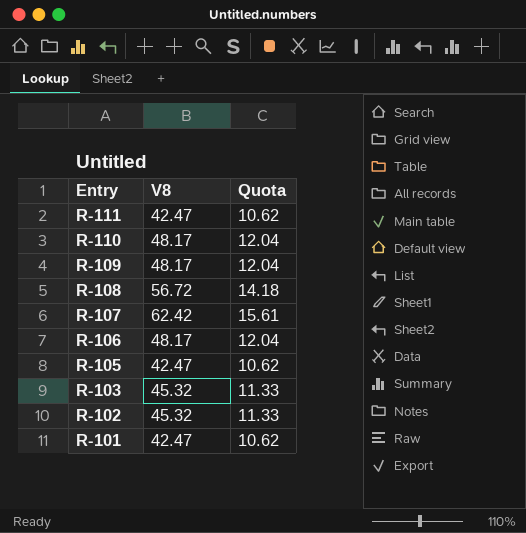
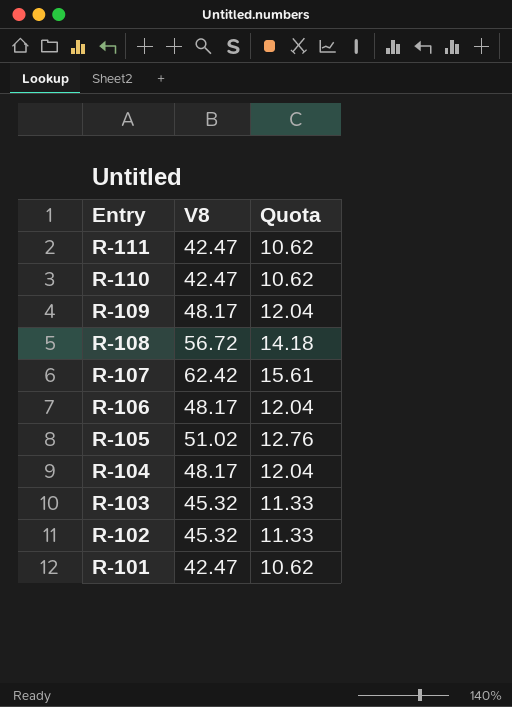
R-110 | V8: 48.17 -> 42.47
R-110 | Quota: 12.04 -> 10.62
R-105 | V8: 42.47 -> 51.02
R-105 | Quota: 10.62 -> 12.76
row R-104: none -> 48.17 | 12.04

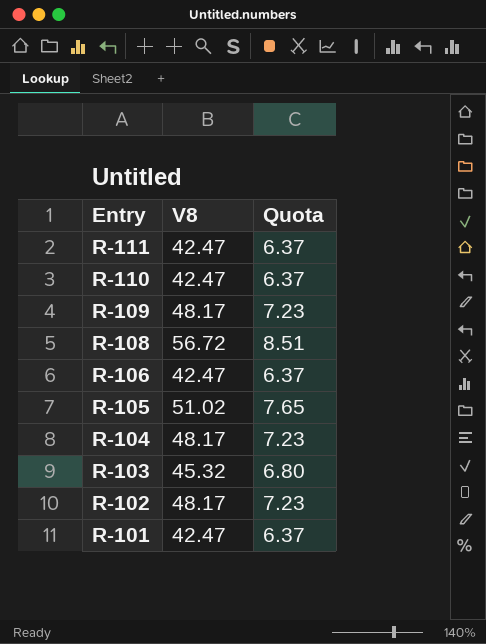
column Quota | formula: [V8] * 0.25 -> [V8] * 0.15
row R-107: 62.42 | 15.61 -> none
R-106 | V8: 48.17 -> 42.47
R-102 | V8: 45.32 -> 48.17

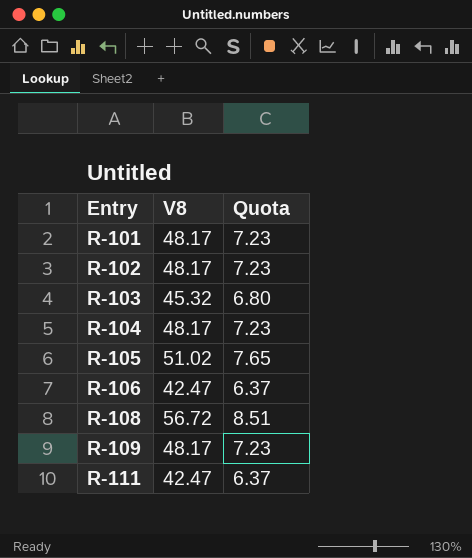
row order: Entry descending -> Entry ascending
row R-110: 42.47 | 6.37 -> none
R-101 | V8: 42.47 -> 48.17
R-101 | Quota: 6.37 -> 7.23

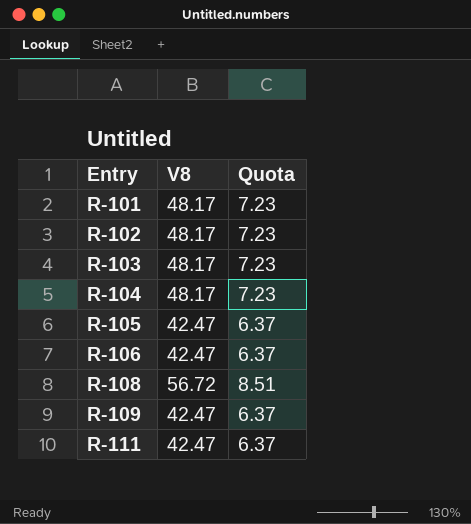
R-103 | V8: 45.32 -> 48.17
R-103 | Quota: 6.80 -> 7.23
R-105 | V8: 51.02 -> 42.47
R-105 | Quota: 7.65 -> 6.37
R-109 | V8: 48.17 -> 42.47
R-109 | Quota: 7.23 -> 6.37

